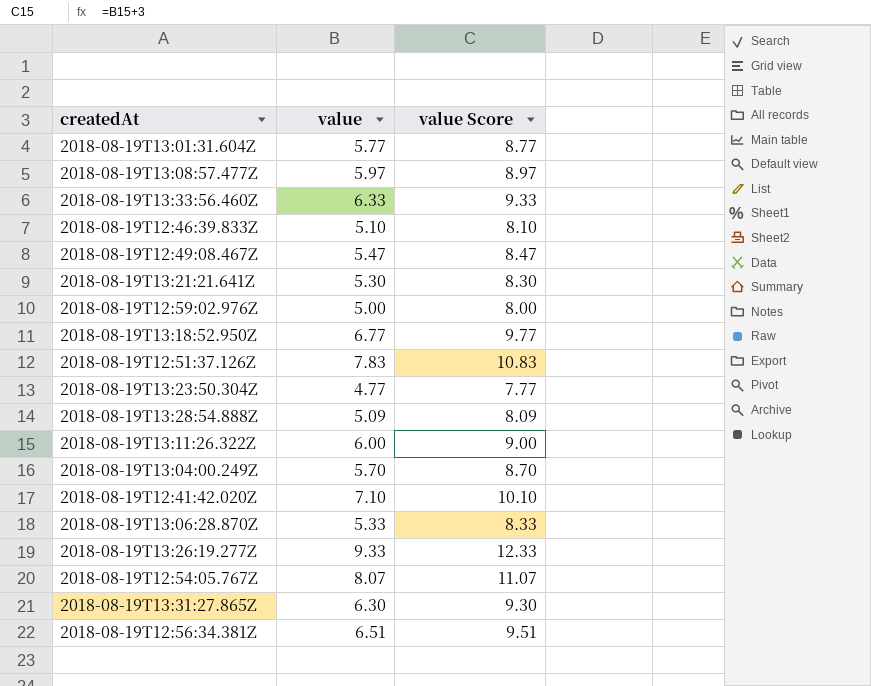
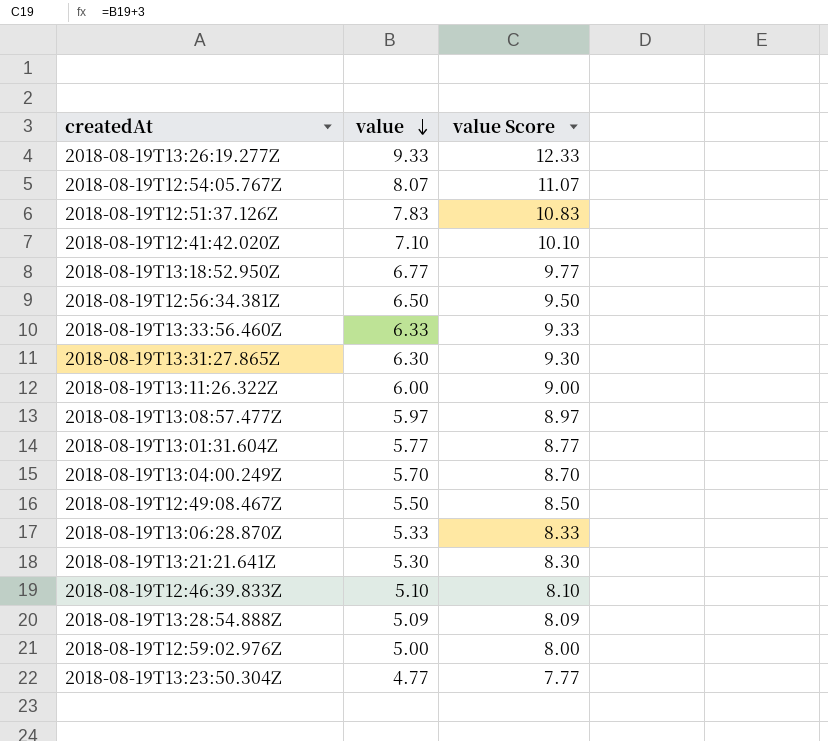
row order: none -> value descending
2018-08-19T12:56:34.381Z | value: 6.51 -> 6.50
2018-08-19T12:56:34.381Z | value Score: 9.51 -> 9.50
2018-08-19T12:49:08.467Z | value: 5.47 -> 5.50
2018-08-19T12:49:08.467Z | value Score: 8.47 -> 8.50

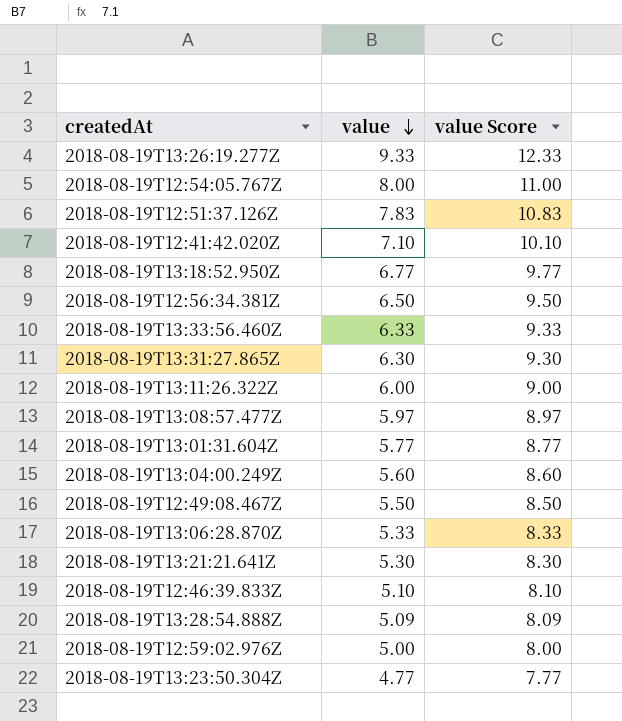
2018-08-19T12:54:05.767Z | value: 8.07 -> 8.00
2018-08-19T12:54:05.767Z | value Score: 11.07 -> 11.00
2018-08-19T13:04:00.249Z | value: 5.70 -> 5.60
2018-08-19T13:04:00.249Z | value Score: 8.70 -> 8.60

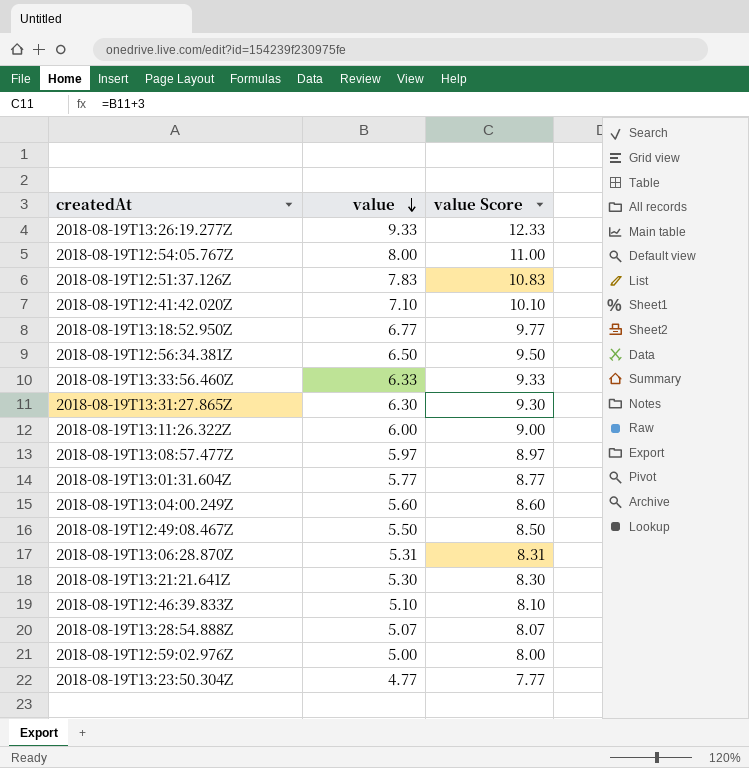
2018-08-19T13:06:28.870Z | value: 5.33 -> 5.31
2018-08-19T13:06:28.870Z | value Score: 8.33 -> 8.31
2018-08-19T13:28:54.888Z | value: 5.09 -> 5.07
2018-08-19T13:28:54.888Z | value Score: 8.09 -> 8.07

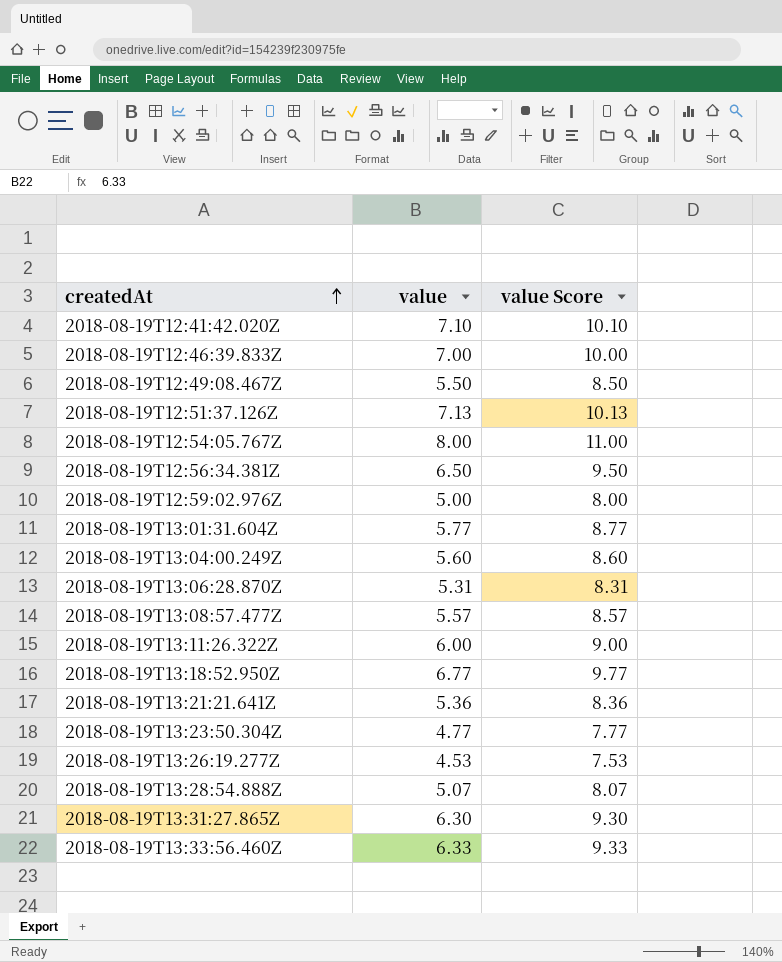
row order: value descending -> createdAt ascending
2018-08-19T12:46:39.833Z | value: 5.10 -> 7.00
2018-08-19T12:46:39.833Z | value Score: 8.10 -> 10.00
2018-08-19T12:51:37.126Z | value: 7.83 -> 7.13
2018-08-19T12:51:37.126Z | value Score: 10.83 -> 10.13
2018-08-19T13:08:57.477Z | value: 5.97 -> 5.57
2018-08-19T13:08:57.477Z | value Score: 8.97 -> 8.57
2018-08-19T13:21:21.641Z | value: 5.30 -> 5.36
2018-08-19T13:21:21.641Z | value Score: 8.30 -> 8.36
2018-08-19T13:26:19.277Z | value: 9.33 -> 4.53
2018-08-19T13:26:19.277Z | value Score: 12.33 -> 7.53

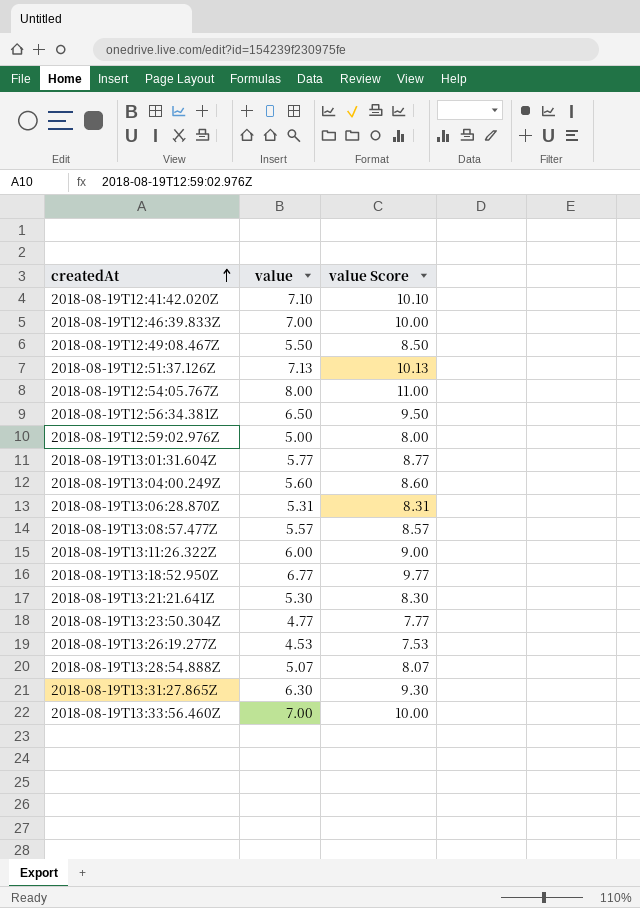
2018-08-19T13:21:21.641Z | value: 5.36 -> 5.30
2018-08-19T13:21:21.641Z | value Score: 8.36 -> 8.30
2018-08-19T13:33:56.460Z | value: 6.33 -> 7.00
2018-08-19T13:33:56.460Z | value Score: 9.33 -> 10.00

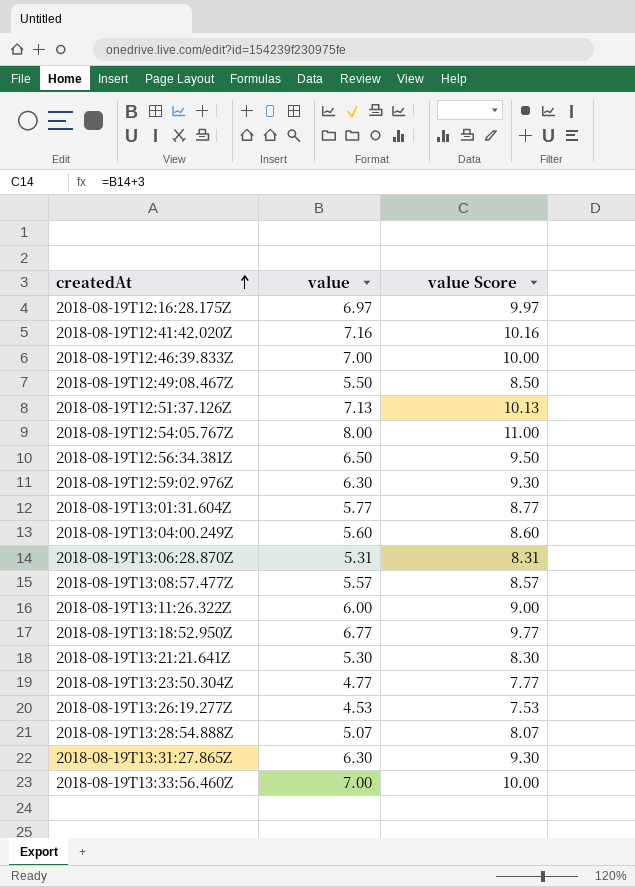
row 2018-08-19T12:16:28.175Z: none -> 6.97 | 9.97
2018-08-19T12:41:42.020Z | value: 7.10 -> 7.16
2018-08-19T12:41:42.020Z | value Score: 10.10 -> 10.16
2018-08-19T12:59:02.976Z | value: 5.00 -> 6.30
2018-08-19T12:59:02.976Z | value Score: 8.00 -> 9.30

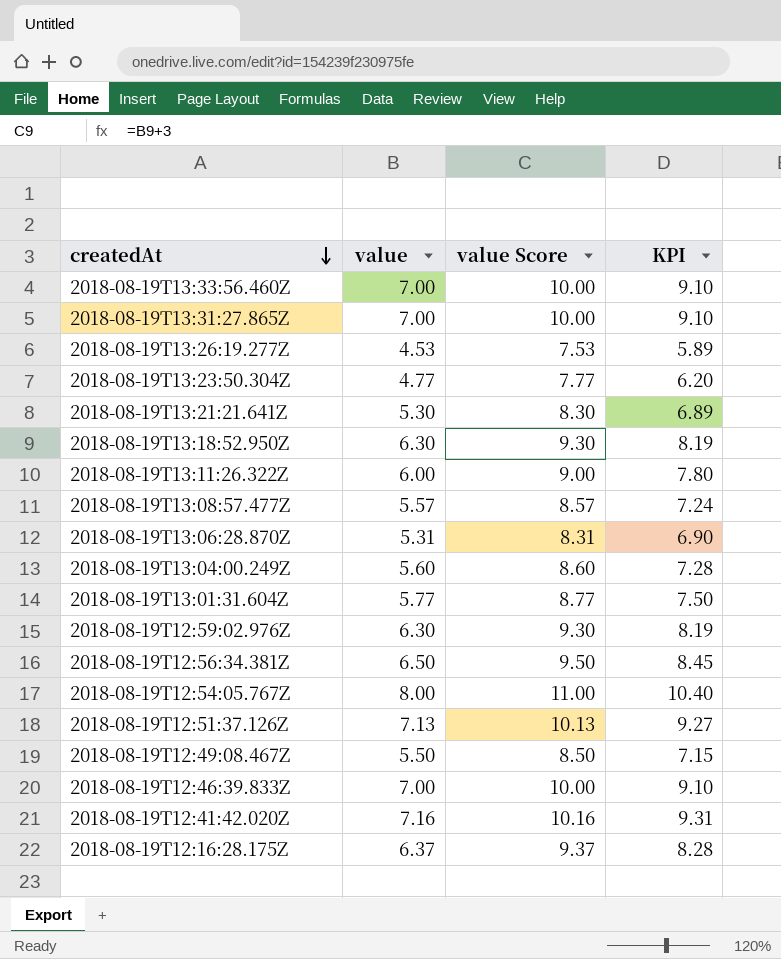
row order: createdAt ascending -> createdAt descending
column KPI | formula: none -> [value] * 1.3
row 2018-08-19T13:28:54.888Z: 5.07 | 8.07 -> none
2018-08-19T13:31:27.865Z | value: 6.30 -> 7.00
2018-08-19T13:31:27.865Z | value Score: 9.30 -> 10.00
2018-08-19T13:18:52.950Z | value: 6.77 -> 6.30
2018-08-19T13:18:52.950Z | value Score: 9.77 -> 9.30
2018-08-19T12:16:28.175Z | value: 6.97 -> 6.37
2018-08-19T12:16:28.175Z | value Score: 9.97 -> 9.37

